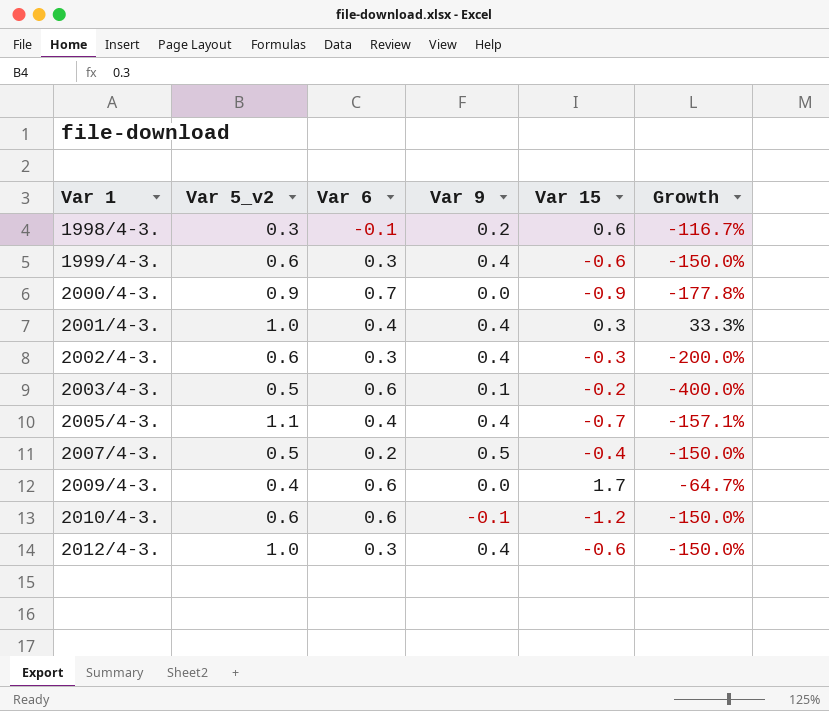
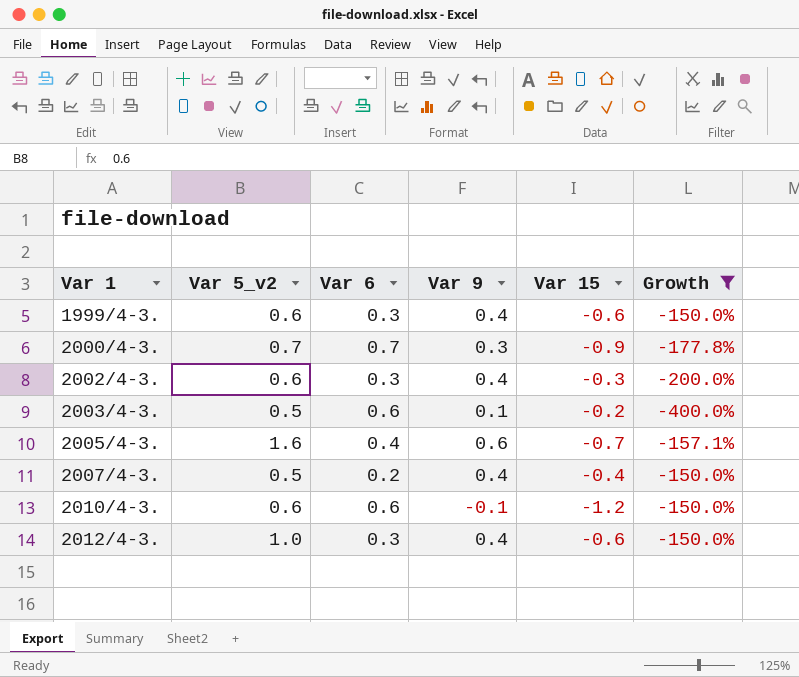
filter: none -> Growth <= -150.0%
2000/4-3. | Var 5_v2: 0.9 -> 0.7
2000/4-3. | Var 9: 0.0 -> 0.3
2005/4-3. | Var 5_v2: 1.1 -> 1.6
2005/4-3. | Var 9: 0.4 -> 0.6
2007/4-3. | Var 9: 0.5 -> 0.4

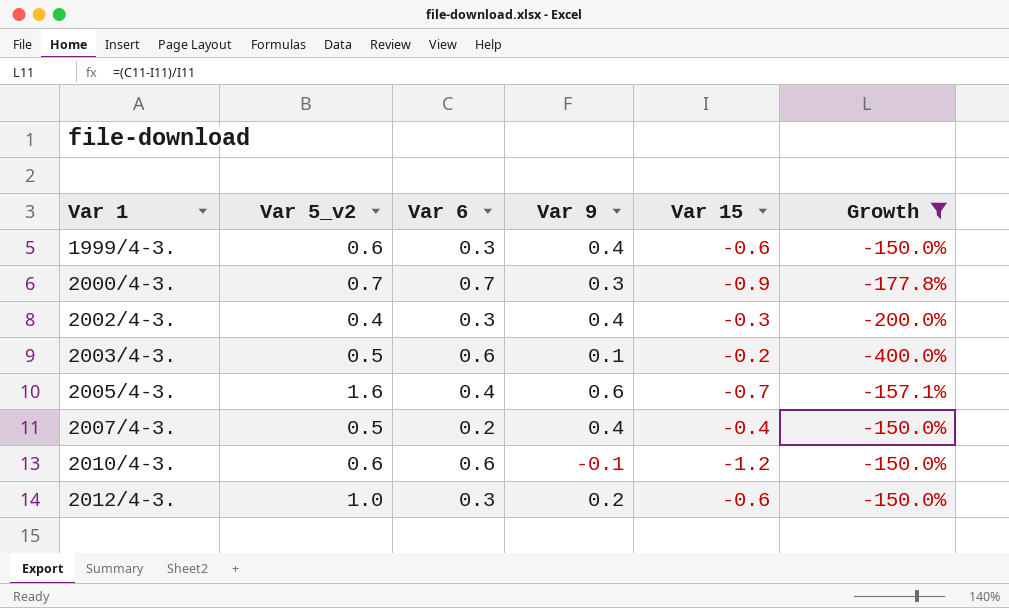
2002/4-3. | Var 5_v2: 0.6 -> 0.4
2012/4-3. | Var 9: 0.4 -> 0.2

